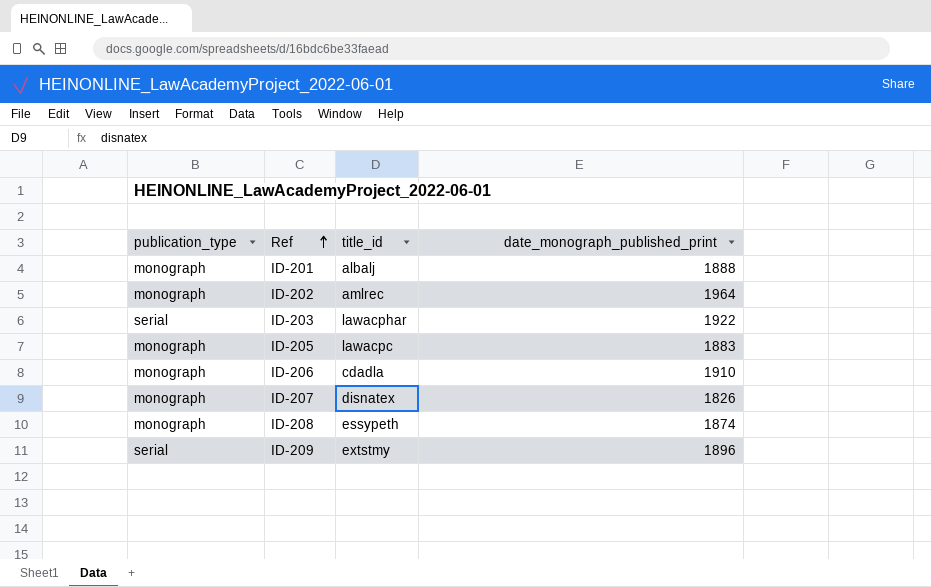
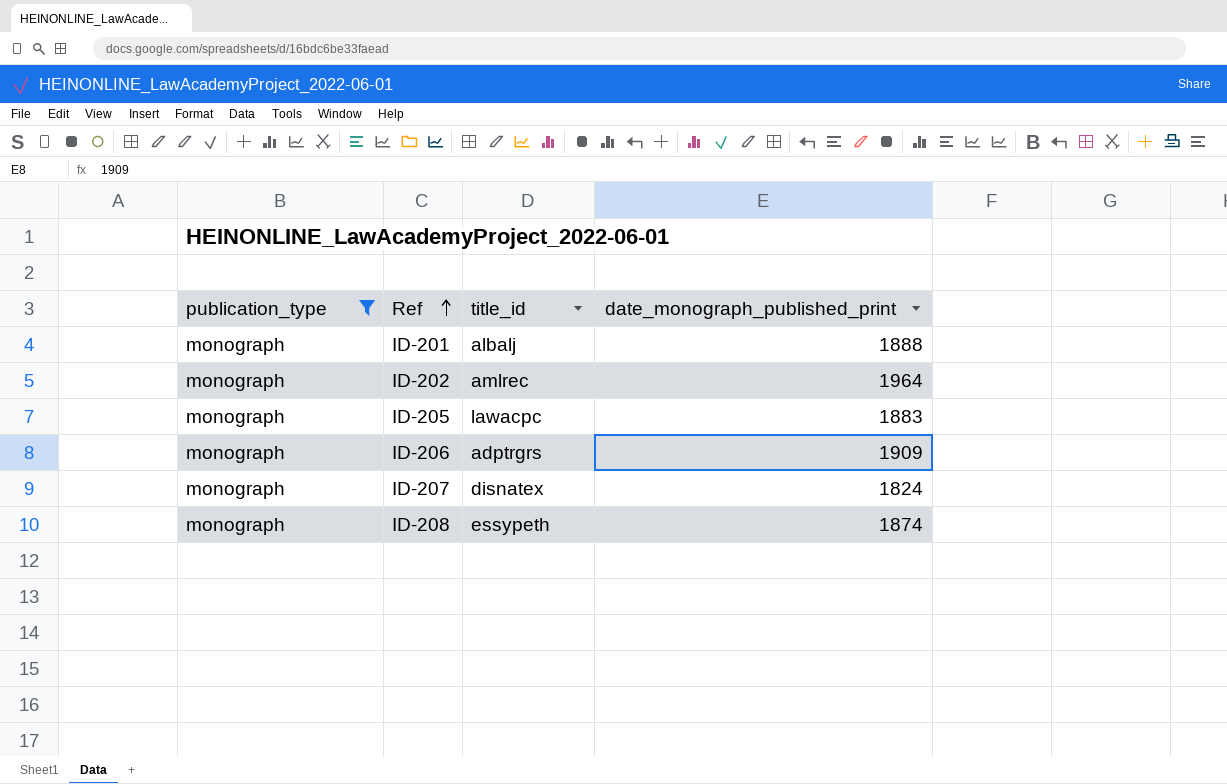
filter: none -> publication_type = monograph
ID-206 | title_id: cdadla -> adptrgrs
ID-206 | date_monograph_published_print: 1910 -> 1909
ID-207 | date_monograph_published_print: 1826 -> 1824

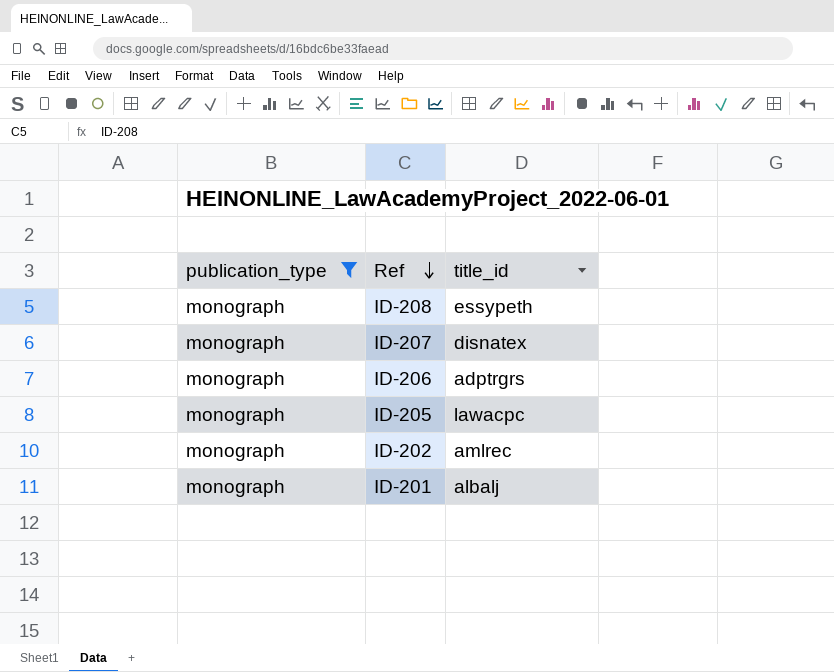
row order: Ref ascending -> Ref descending
column date_monograph_published_print | position: 4 -> none

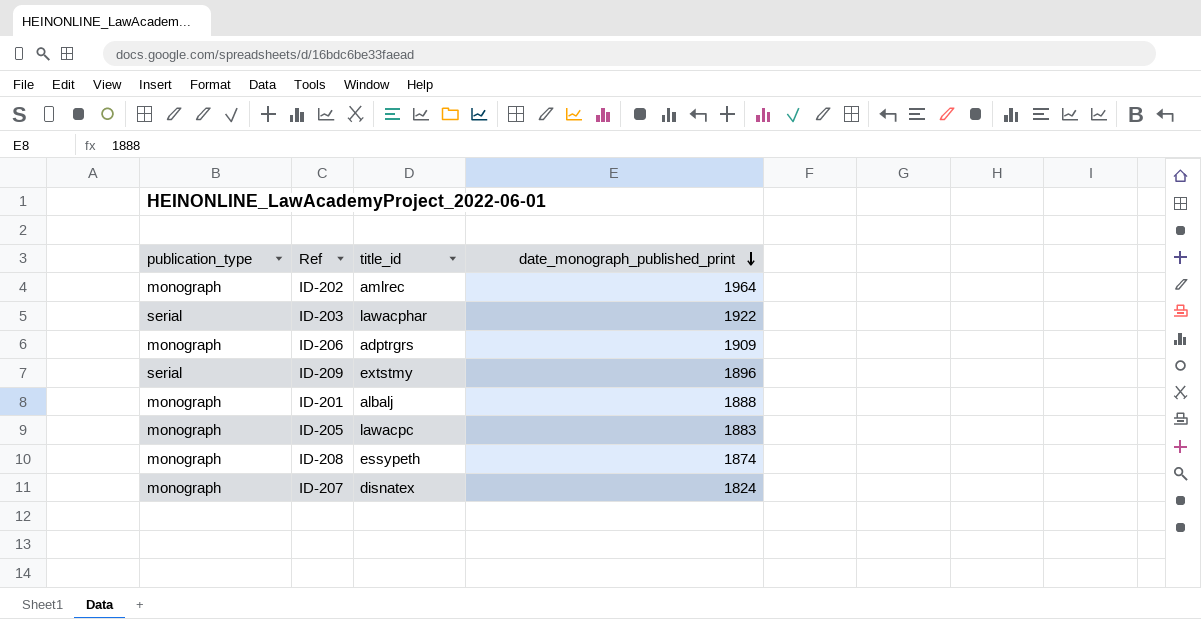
filter: publication_type = monograph -> none
row order: Ref descending -> date_monograph_published_print descending
column date_monograph_published_print | position: none -> 4

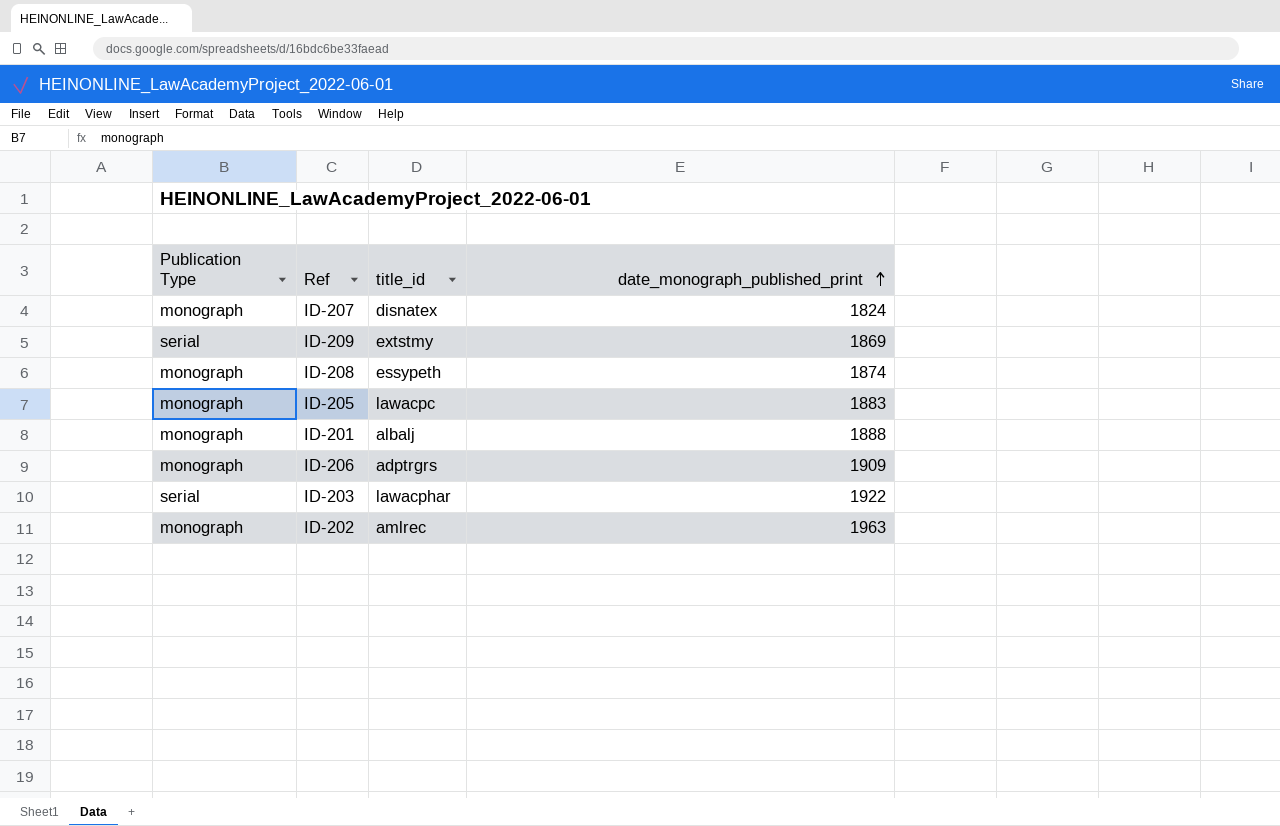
row order: date_monograph_published_print descending -> date_monograph_published_print ascending
column name: publication_type -> Publication Type
ID-209 | date_monograph_published_print: 1896 -> 1869
ID-202 | date_monograph_published_print: 1964 -> 1963

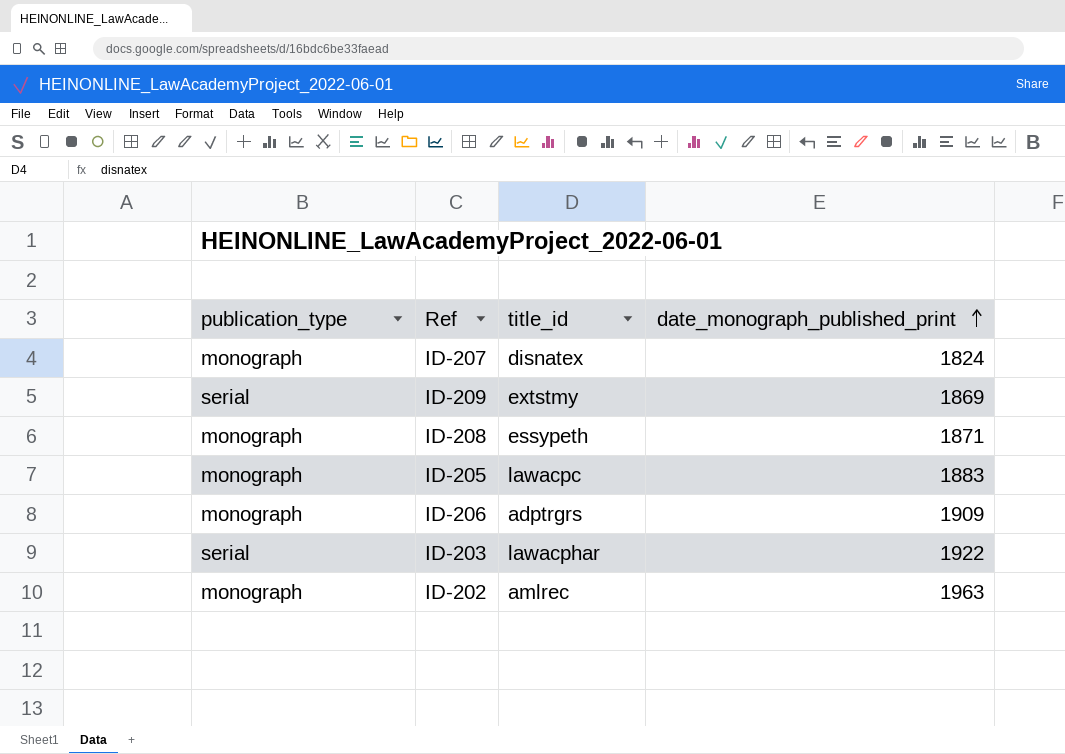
column name: Publication Type -> publication_type
row ID-201: monograph | albalj | 1888 -> none
ID-208 | date_monograph_published_print: 1874 -> 1871

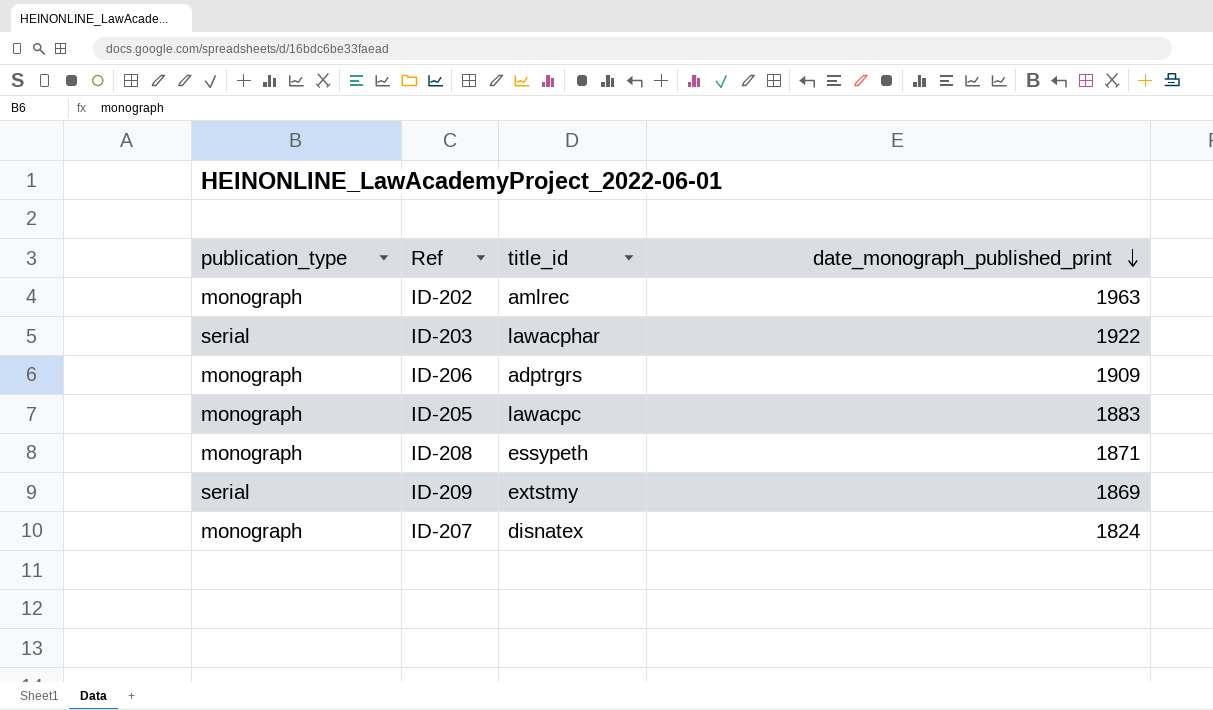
row order: date_monograph_published_print ascending -> date_monograph_published_print descending

